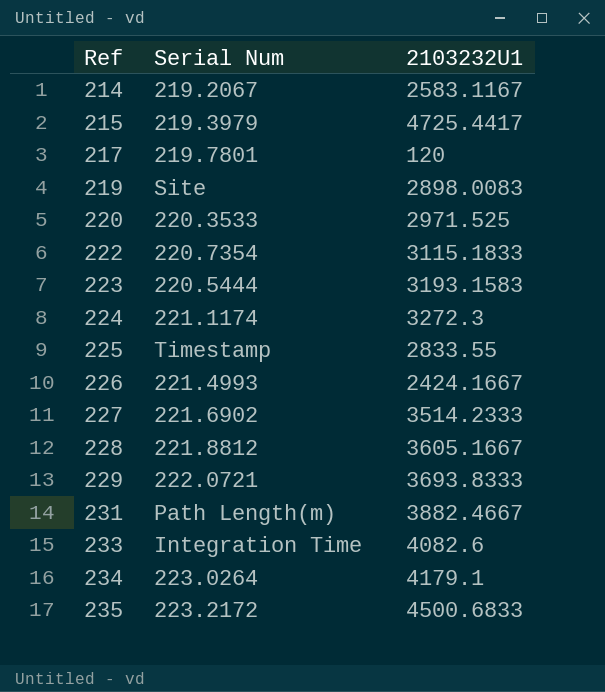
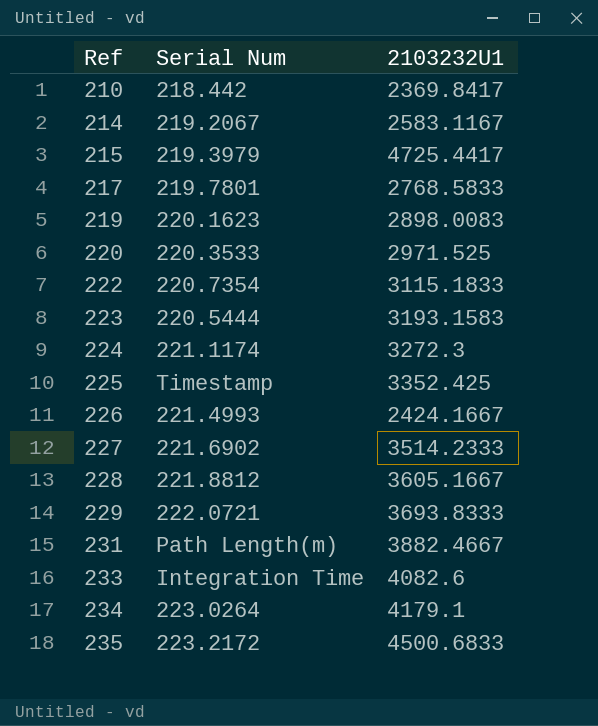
row 210: none -> 218.442 | 2369.8417
217 | 2103232U1: 120 -> 2768.5833
219 | Serial Num: Site -> 220.1623
225 | 2103232U1: 2833.55 -> 3352.425

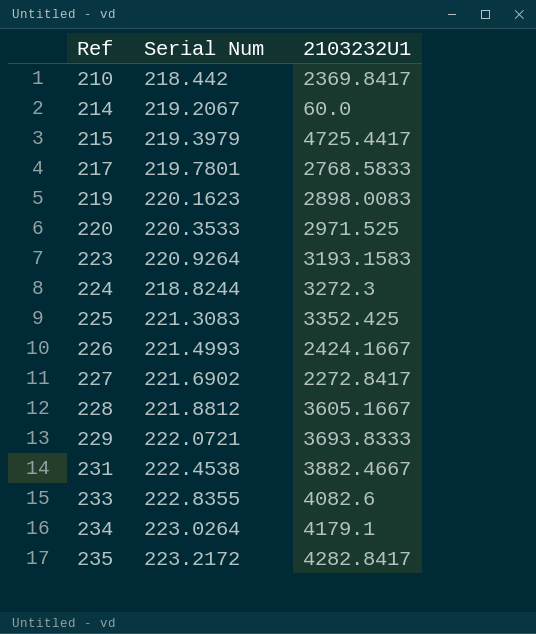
row 222: 220.7354 | 3115.1833 -> none
214 | 2103232U1: 2583.1167 -> 60.0
223 | Serial Num: 220.5444 -> 220.9264
224 | Serial Num: 221.1174 -> 218.8244
225 | Serial Num: Timestamp -> 221.3083
227 | 2103232U1: 3514.2333 -> 2272.8417
231 | Serial Num: Path Length(m) -> 222.4538
233 | Serial Num: Integration Time -> 222.8355
235 | 2103232U1: 4500.6833 -> 4282.8417

